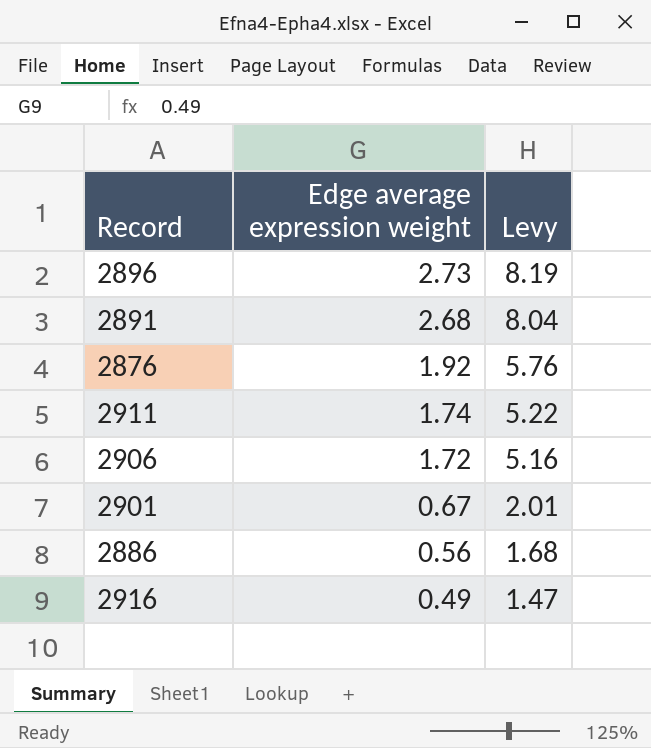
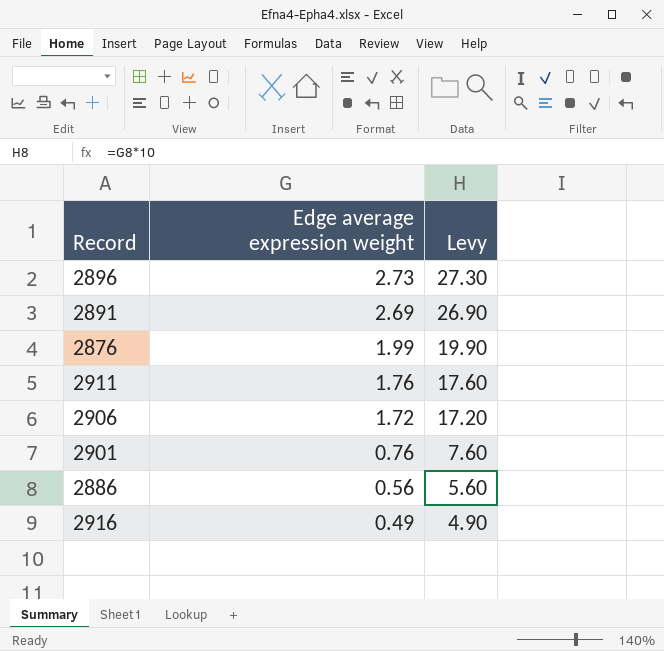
column Levy | formula: [Edge average expression weight] * 3 -> [Edge average expression weight] * 10
2891 | Edge average expression weight: 2.68 -> 2.69
2876 | Edge average expression weight: 1.92 -> 1.99
2911 | Edge average expression weight: 1.74 -> 1.76
2901 | Edge average expression weight: 0.67 -> 0.76

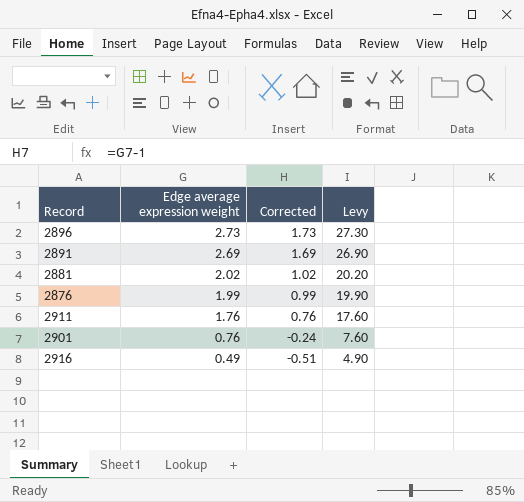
column Corrected | formula: none -> [Edge average expression weight] - 1
row 2906: 1.72 | 17.20 -> none
row 2886: 0.56 | 5.60 -> none
row 2881: none -> 2.02 | 1.02 | 20.20

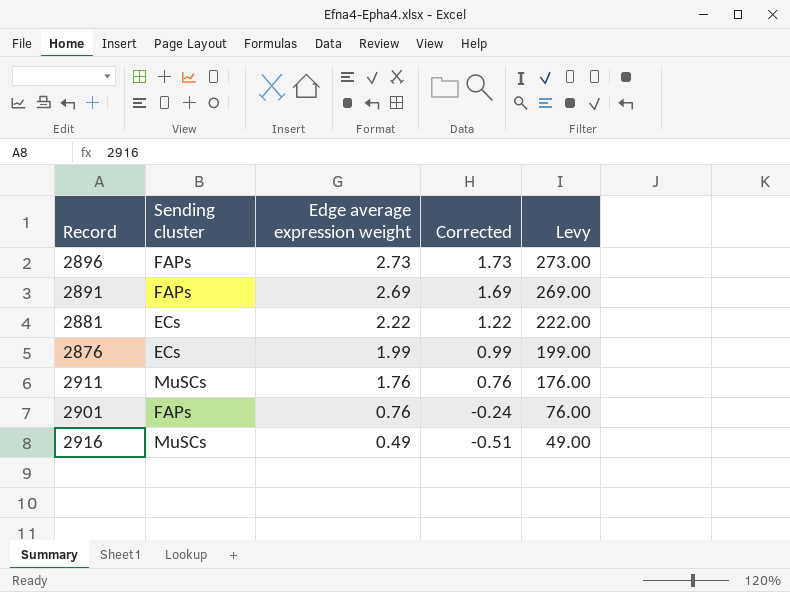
column Sending cluster | position: none -> 2
column Levy | formula: [Edge average expression weight] * 10 -> [Edge average expression weight] * 100
2881 | Edge average expression weight: 2.02 -> 2.22
2881 | Corrected: 1.02 -> 1.22

